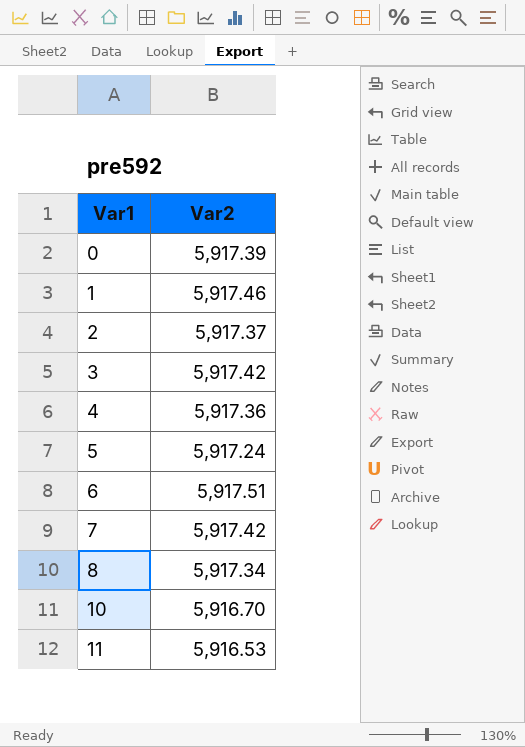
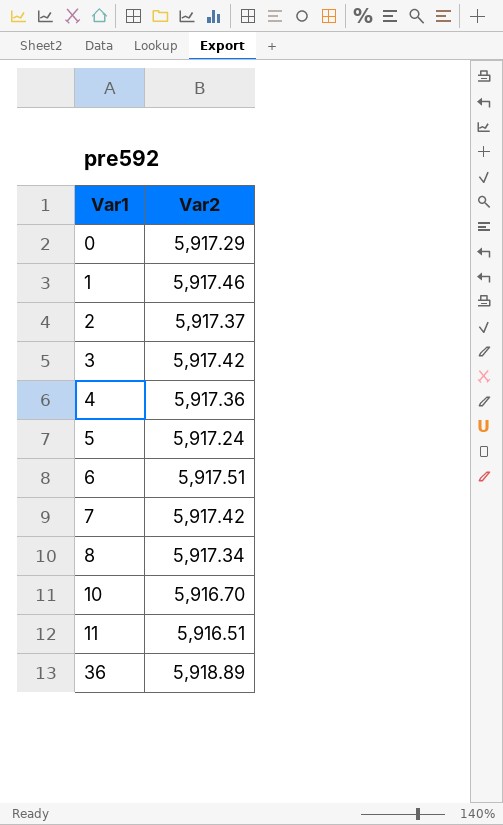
0 | Var2: 5,917.39 -> 5,917.29
11 | Var2: 5,916.53 -> 5,916.51
row 36: none -> 5,918.89

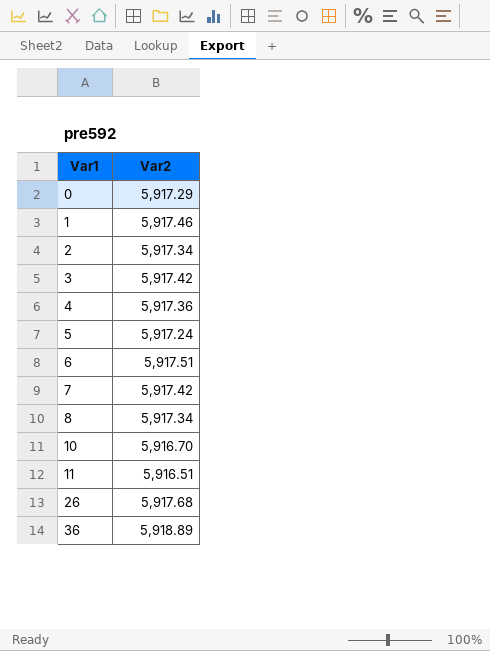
2 | Var2: 5,917.37 -> 5,917.34
row 26: none -> 5,917.68

